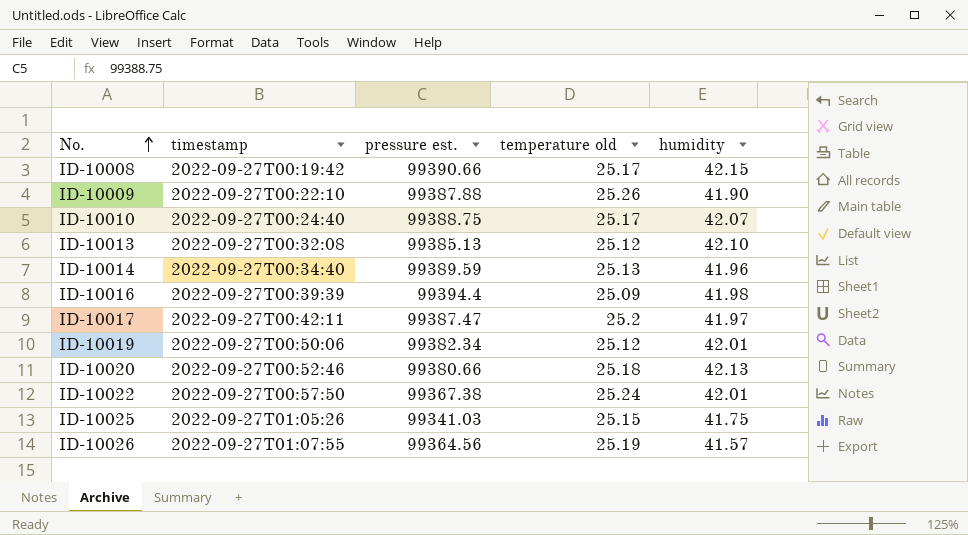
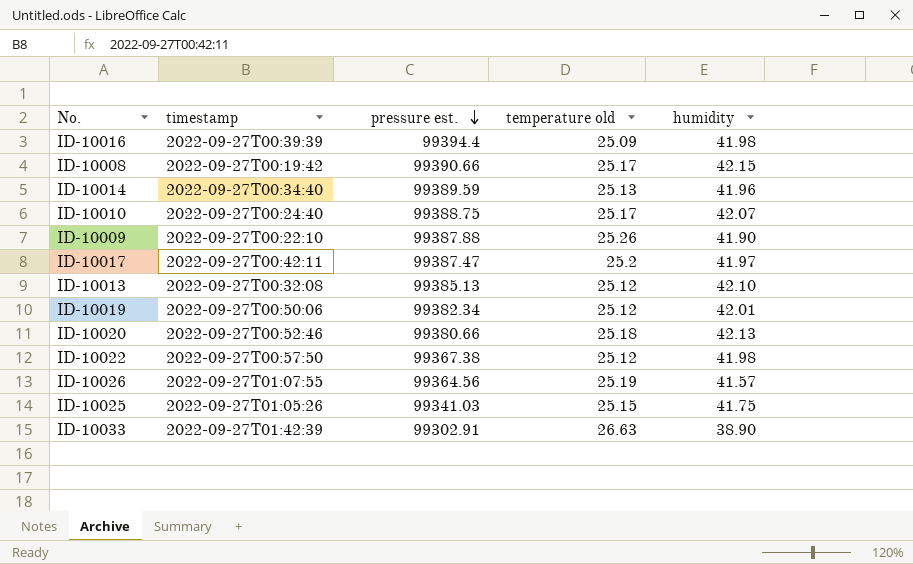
row order: No. ascending -> pressure est. descending
ID-10022 | temperature old: 25.24 -> 25.12
ID-10022 | humidity: 42.01 -> 41.98
row ID-10033: none -> 2022-09-27T01:42:39 | 99302.91 | 26.63 | 38.90

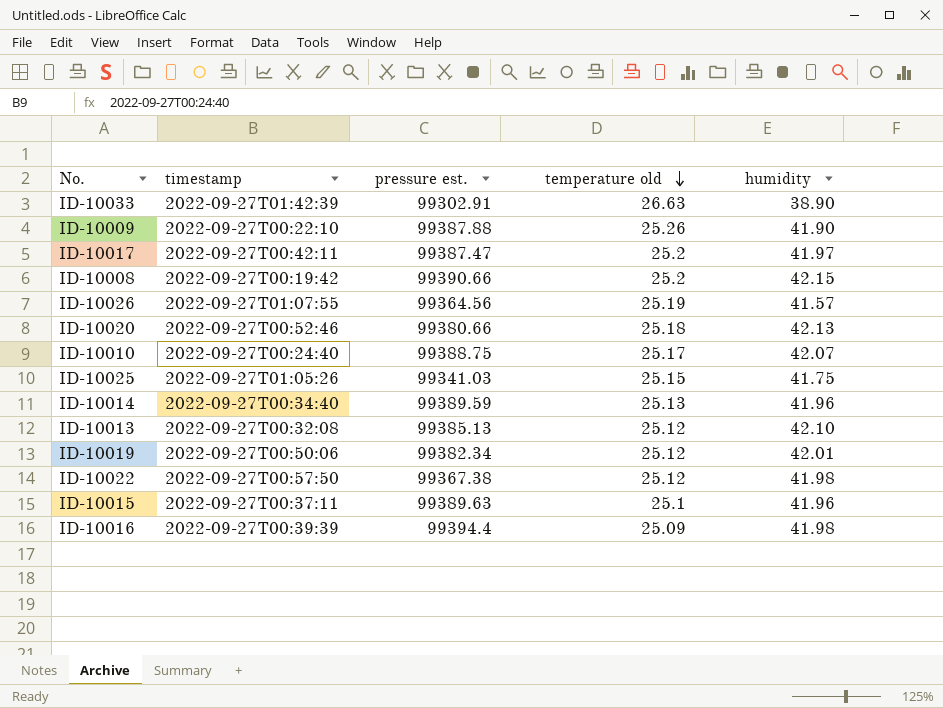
row order: pressure est. descending -> temperature old descending
ID-10008 | temperature old: 25.17 -> 25.2
row ID-10015: none -> 2022-09-27T00:37:11 | 99389.63 | 25.1 | 41.96

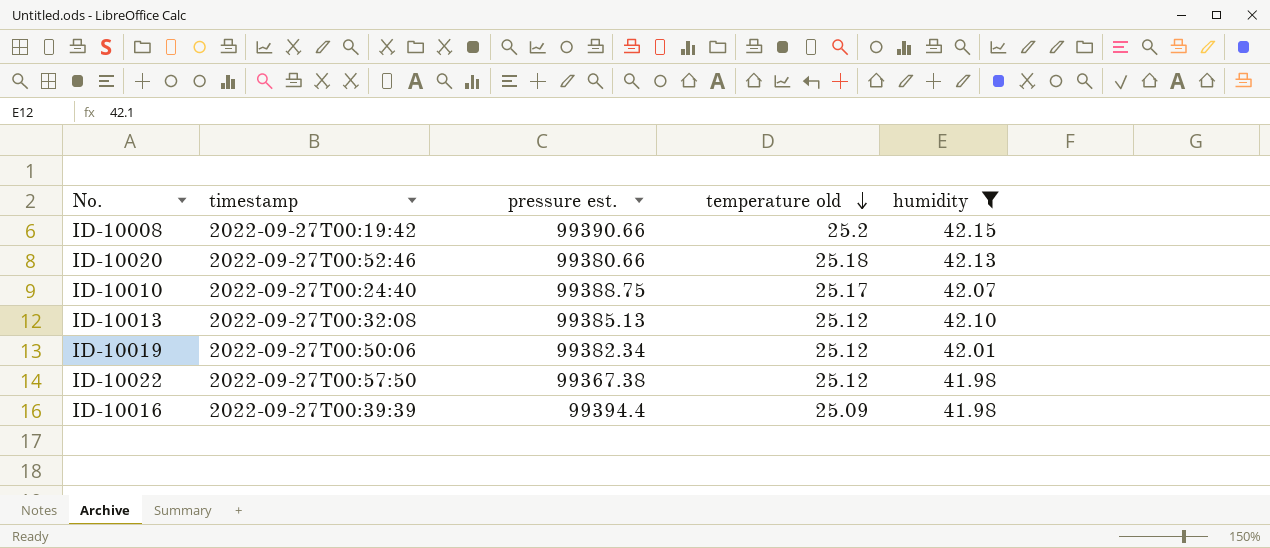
filter: none -> humidity >= 41.98

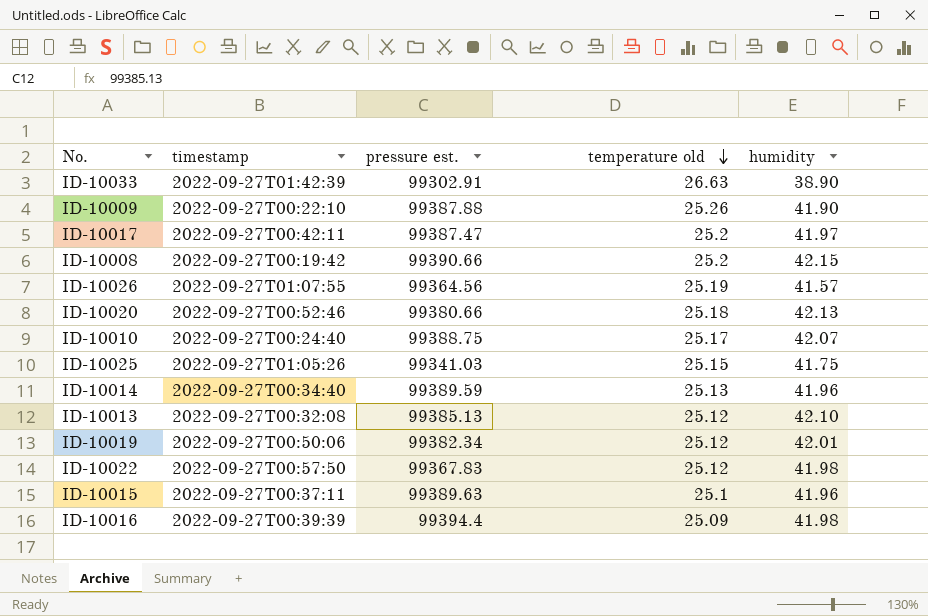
filter: humidity >= 41.98 -> none
ID-10022 | pressure est.: 99367.38 -> 99367.83

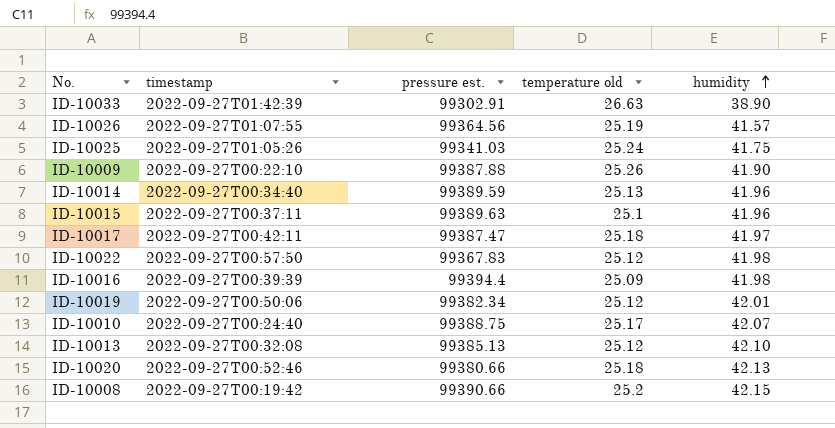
row order: temperature old descending -> humidity ascending
ID-10025 | temperature old: 25.15 -> 25.24
ID-10017 | temperature old: 25.2 -> 25.18

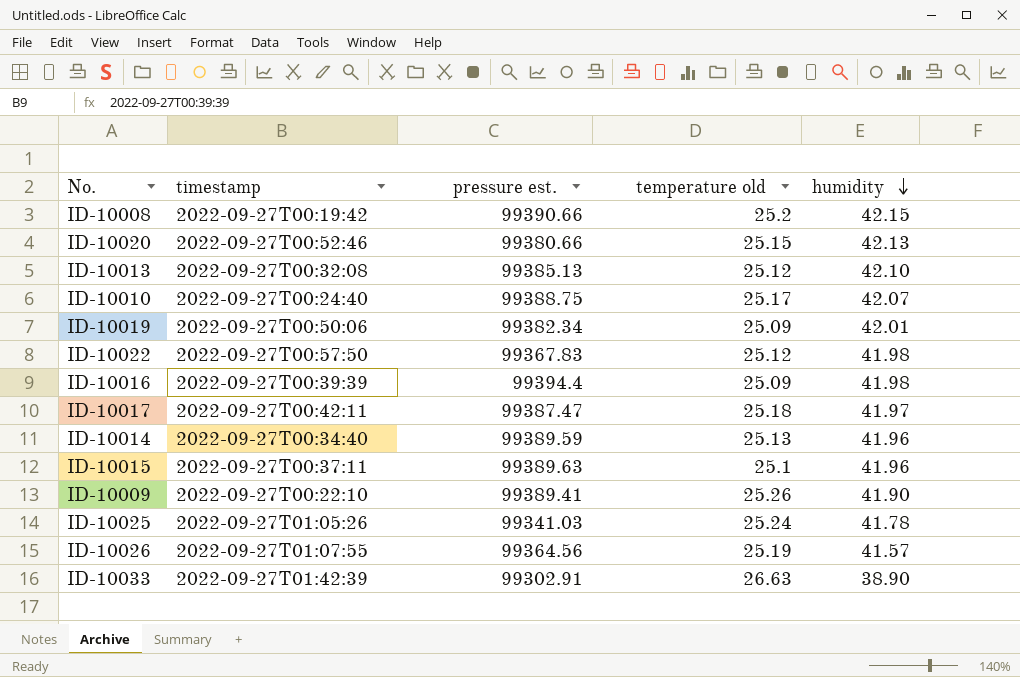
row order: humidity ascending -> humidity descending
ID-10020 | temperature old: 25.18 -> 25.15
ID-10019 | temperature old: 25.12 -> 25.09
ID-10009 | pressure est.: 99387.88 -> 99389.41
ID-10025 | humidity: 41.75 -> 41.78

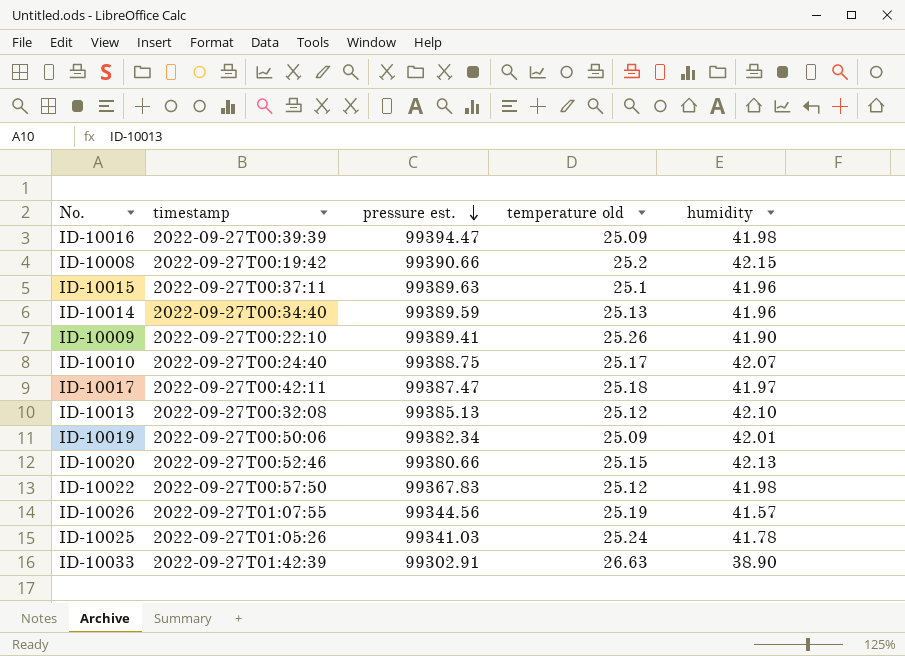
row order: humidity descending -> pressure est. descending
ID-10016 | pressure est.: 99394.4 -> 99394.47
ID-10026 | pressure est.: 99364.56 -> 99344.56

